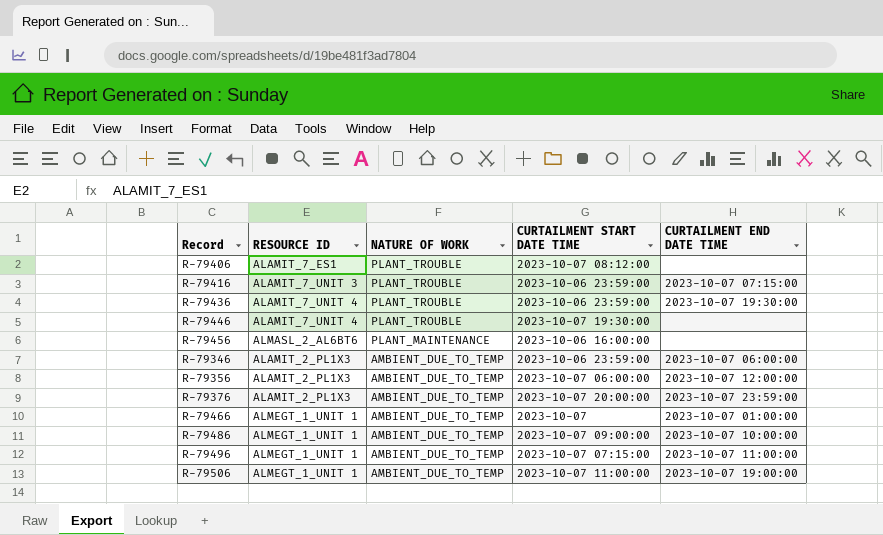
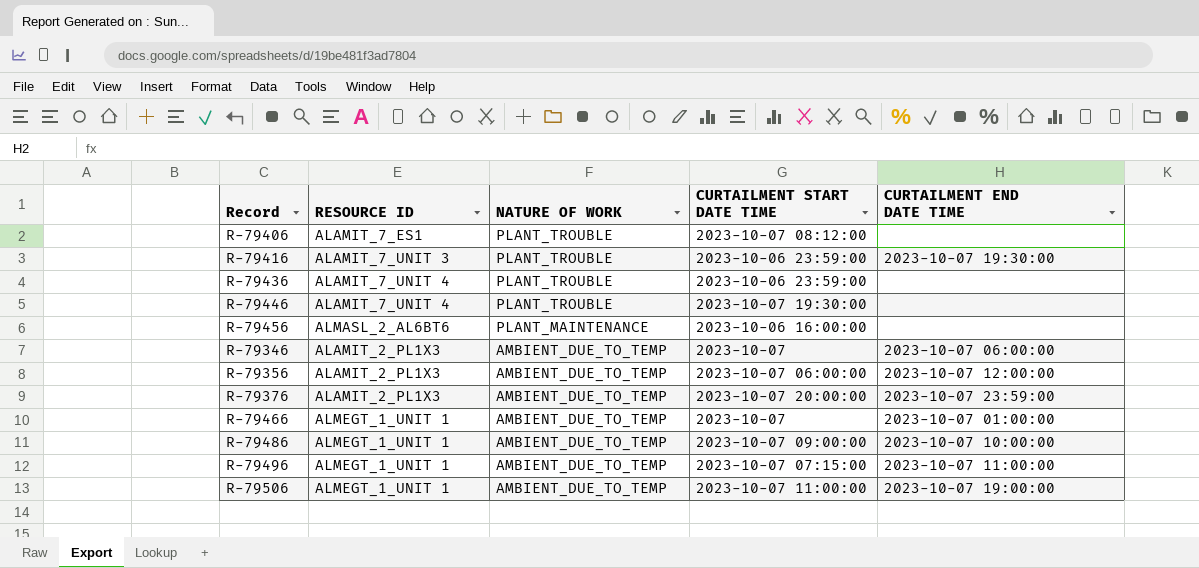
R-79416 | CURTAILMENT END DATE TIME: 2023-10-07 07:15:00 -> 2023-10-07 19:30:00
R-79436 | CURTAILMENT END DATE TIME: 2023-10-07 19:30:00 -> none
R-79346 | CURTAILMENT START DATE TIME: 2023-10-06 23:59:00 -> 2023-10-07

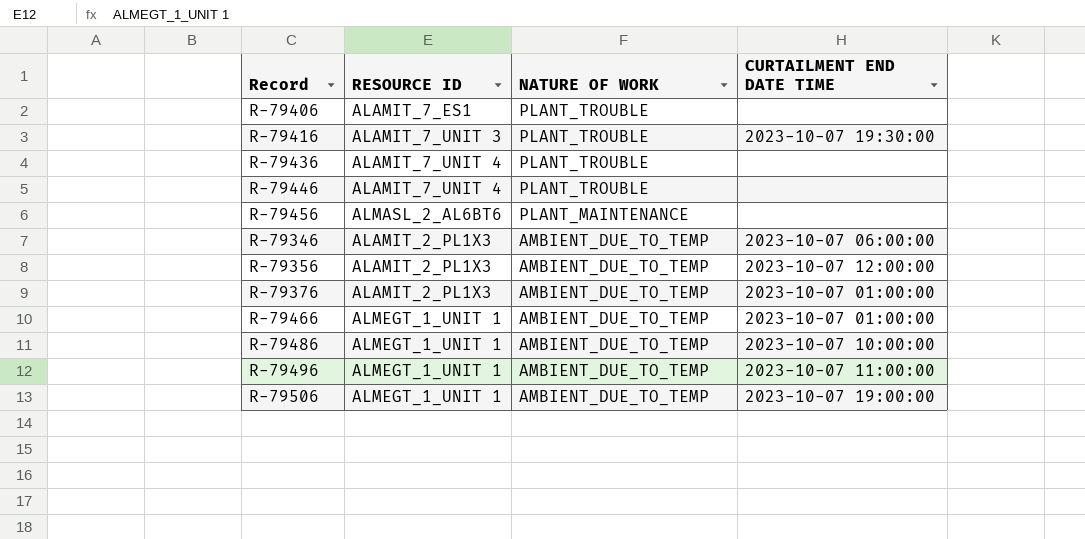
column CURTAILMENT START DATE TIME | position: 4 -> none
R-79376 | CURTAILMENT END DATE TIME: 2023-10-07 23:59:00 -> 2023-10-07 01:00:00

